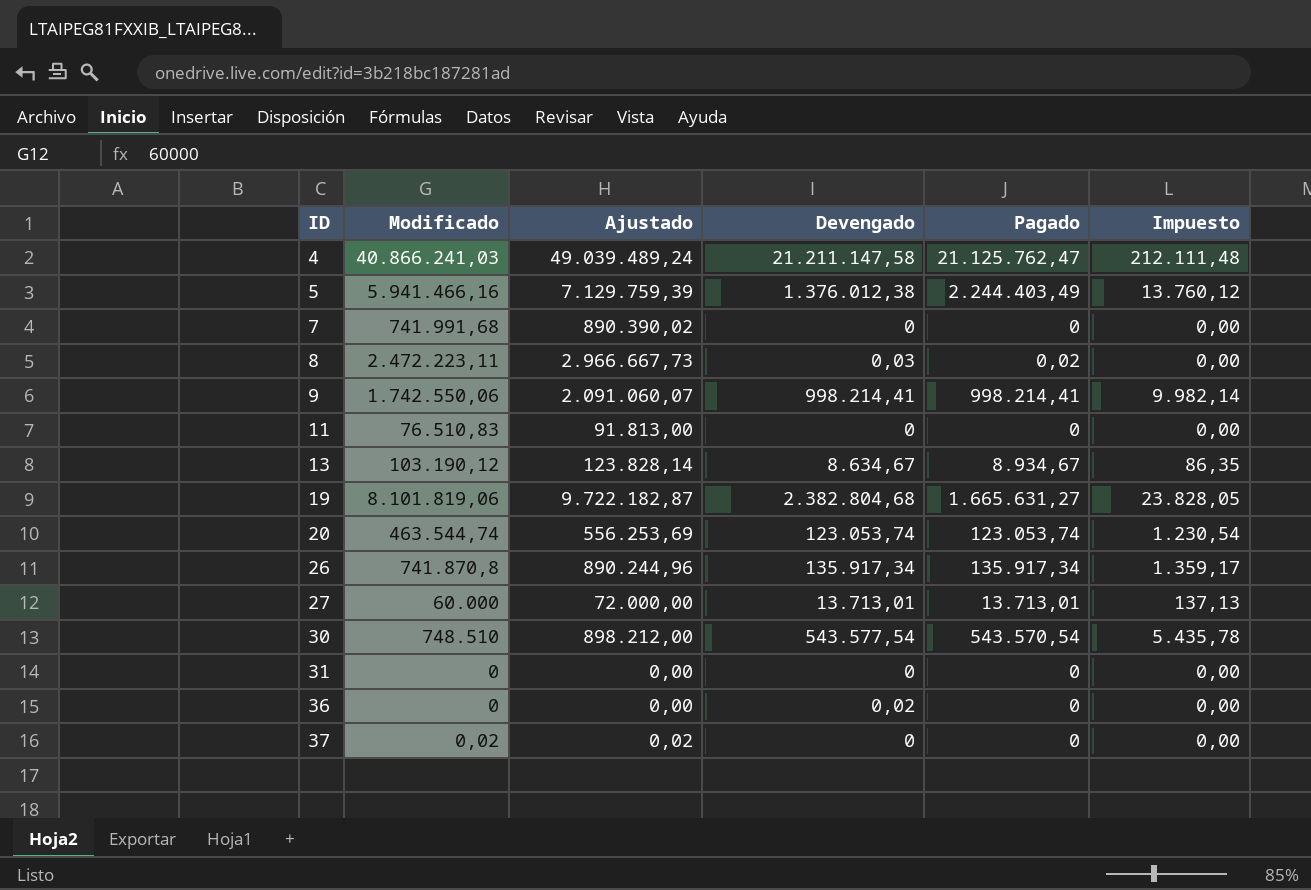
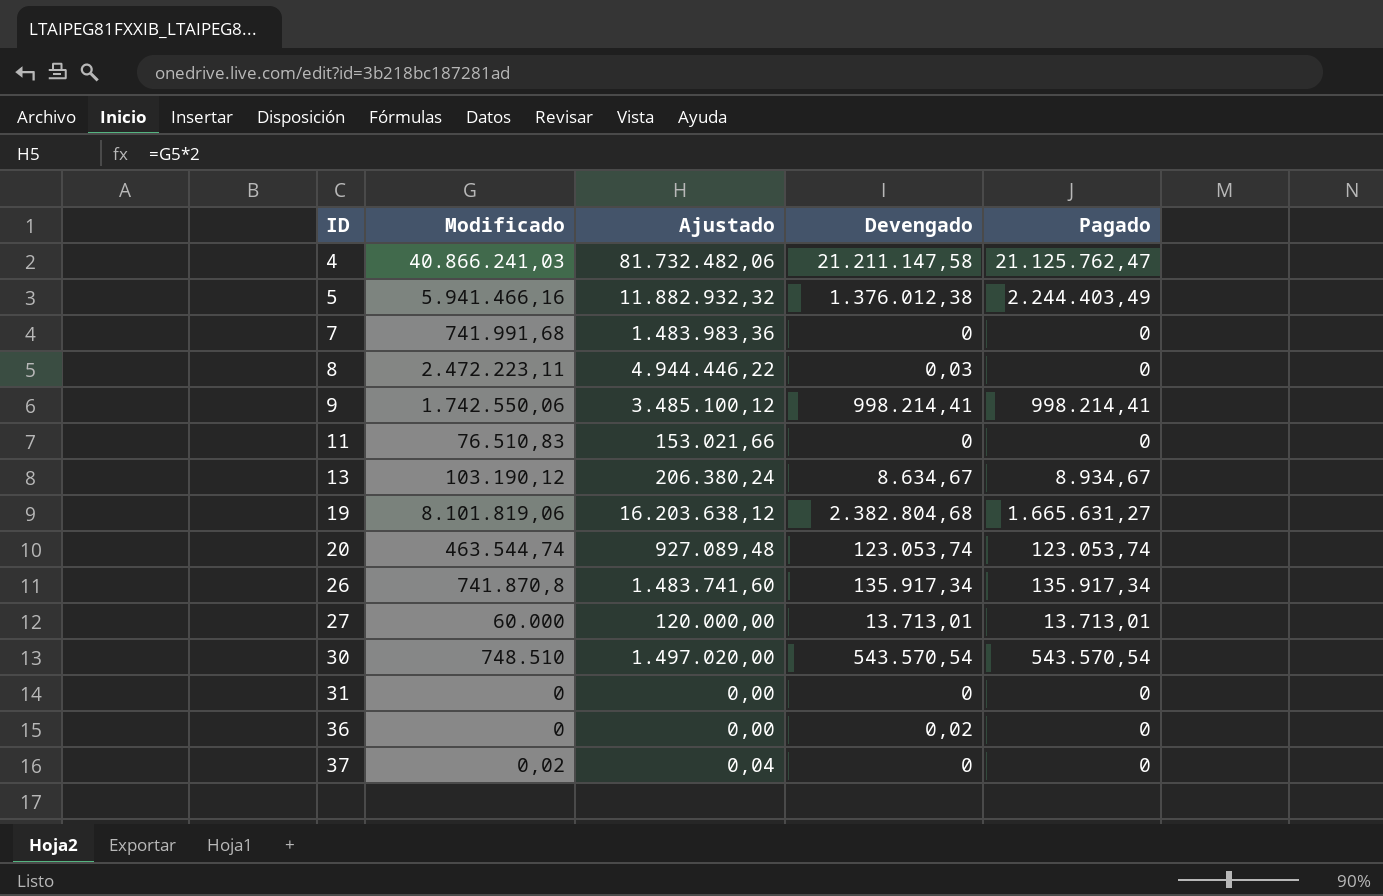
column Impuesto | formula: [Devengado] * 0,01 -> none
column Ajustado | formula: [Modificado] * 1,2 -> [Modificado] * 2
8 | Pagado: 0,02 -> 0
30 | Devengado: 543.577,54 -> 543.570,54

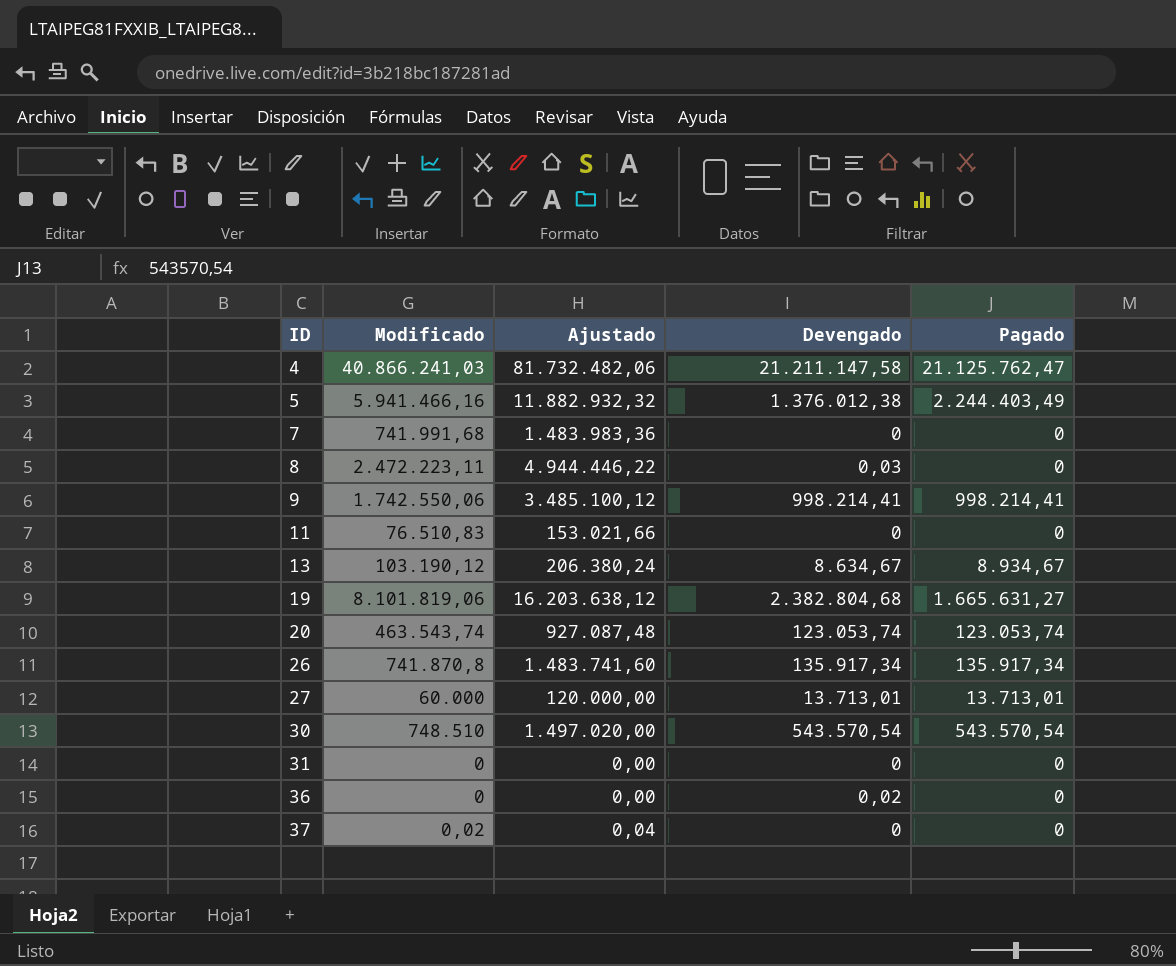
20 | Modificado: 463.544,74 -> 463.543,74
20 | Ajustado: 927.089,48 -> 927.087,48

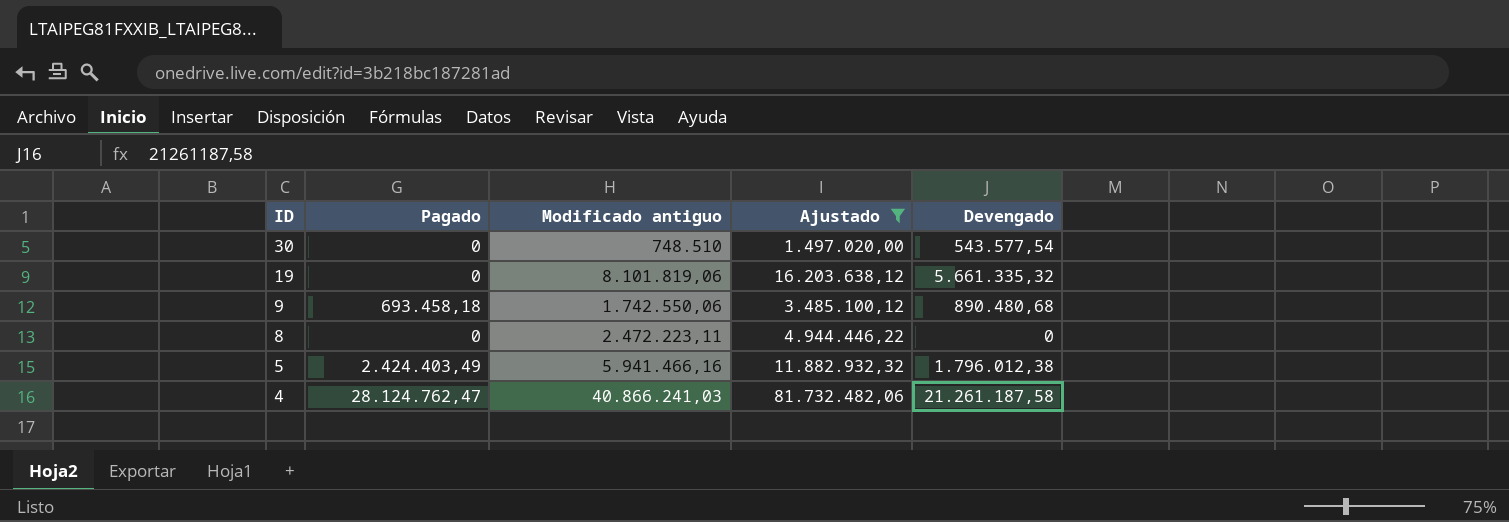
filter: none -> Ajustado >= 1.497.020,00
row order: ID ascending -> ID descending
column Pagado | position: 5 -> 2
column name: Modificado -> Modificado antiguo
30 | Pagado: 543.570,54 -> 0
30 | Devengado: 543.570,54 -> 543.577,54
19 | Pagado: 1.665.631,27 -> 0
19 | Devengado: 2.382.804,68 -> 5.661.335,32
9 | Pagado: 998.214,41 -> 693.458,18
9 | Devengado: 998.214,41 -> 890.480,68
8 | Devengado: 0,03 -> 0
5 | Pagado: 2.244.403,49 -> 2.424.403,49
5 | Devengado: 1.376.012,38 -> 1.796.012,38
4 | Pagado: 21.125.762,47 -> 28.124.762,47
4 | Devengado: 21.211.147,58 -> 21.261.187,58

